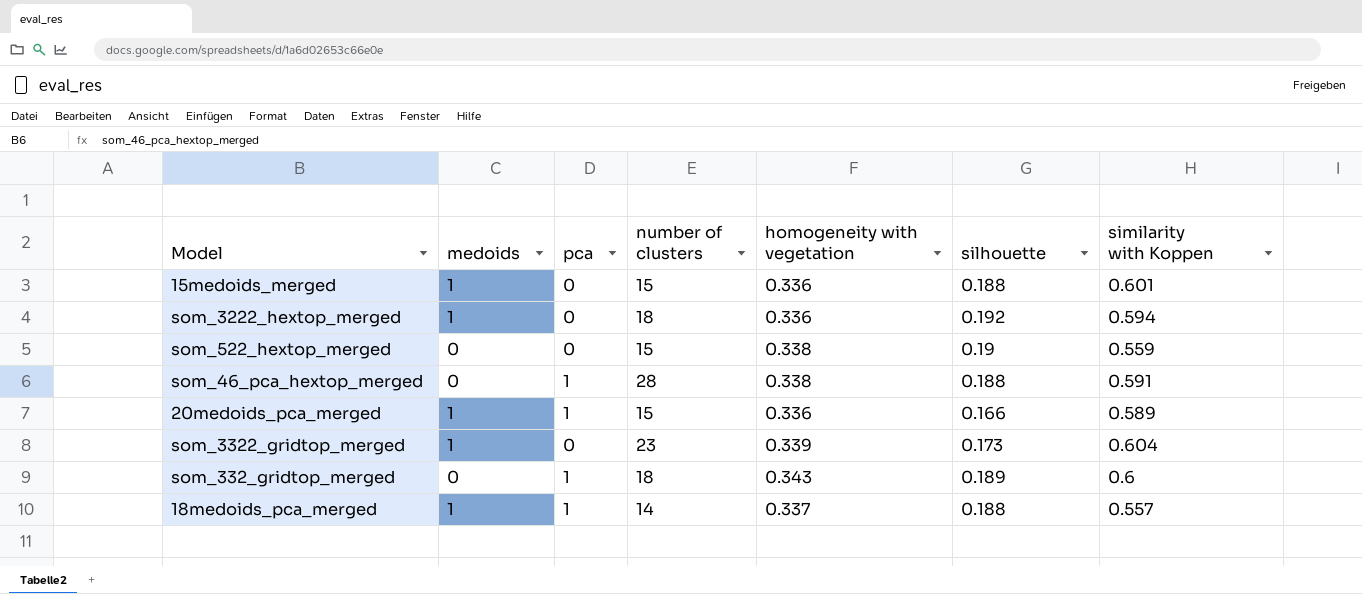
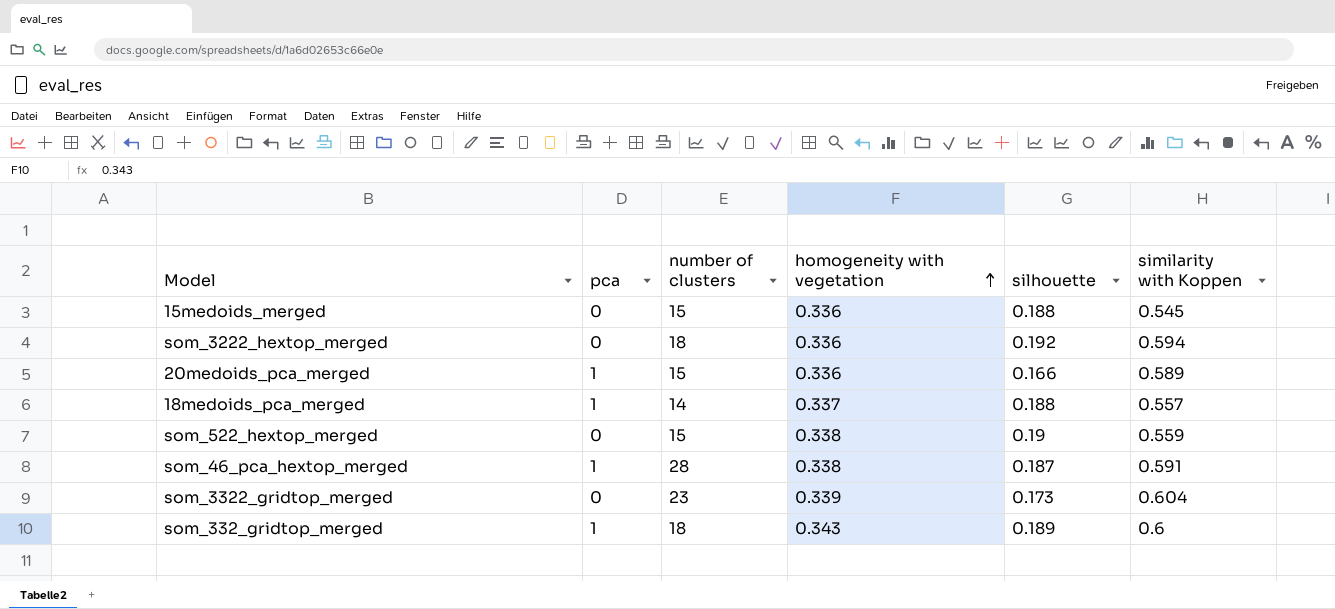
row order: none -> homogeneity with vegetation ascending
column medoids | position: 2 -> none
15medoids_merged | similarity with Koppen: 0.601 -> 0.545
som_46_pca_hextop_merged | silhouette: 0.188 -> 0.187

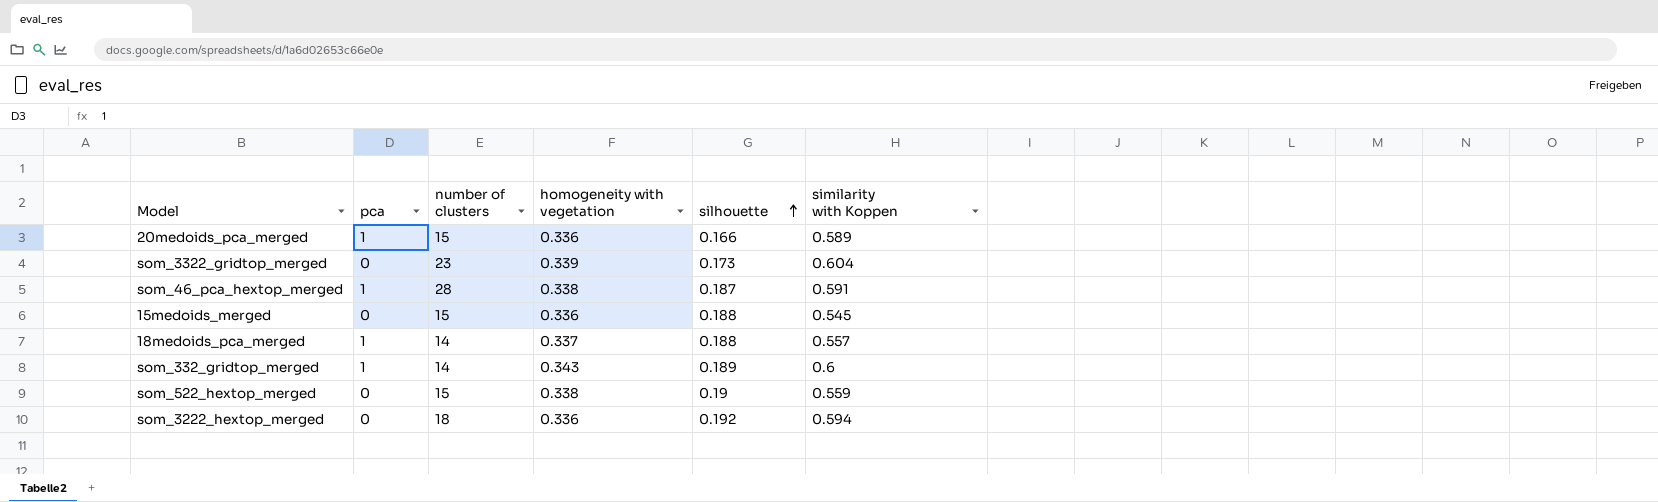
row order: homogeneity with vegetation ascending -> silhouette ascending
som_332_gridtop_merged | number of clusters: 18 -> 14

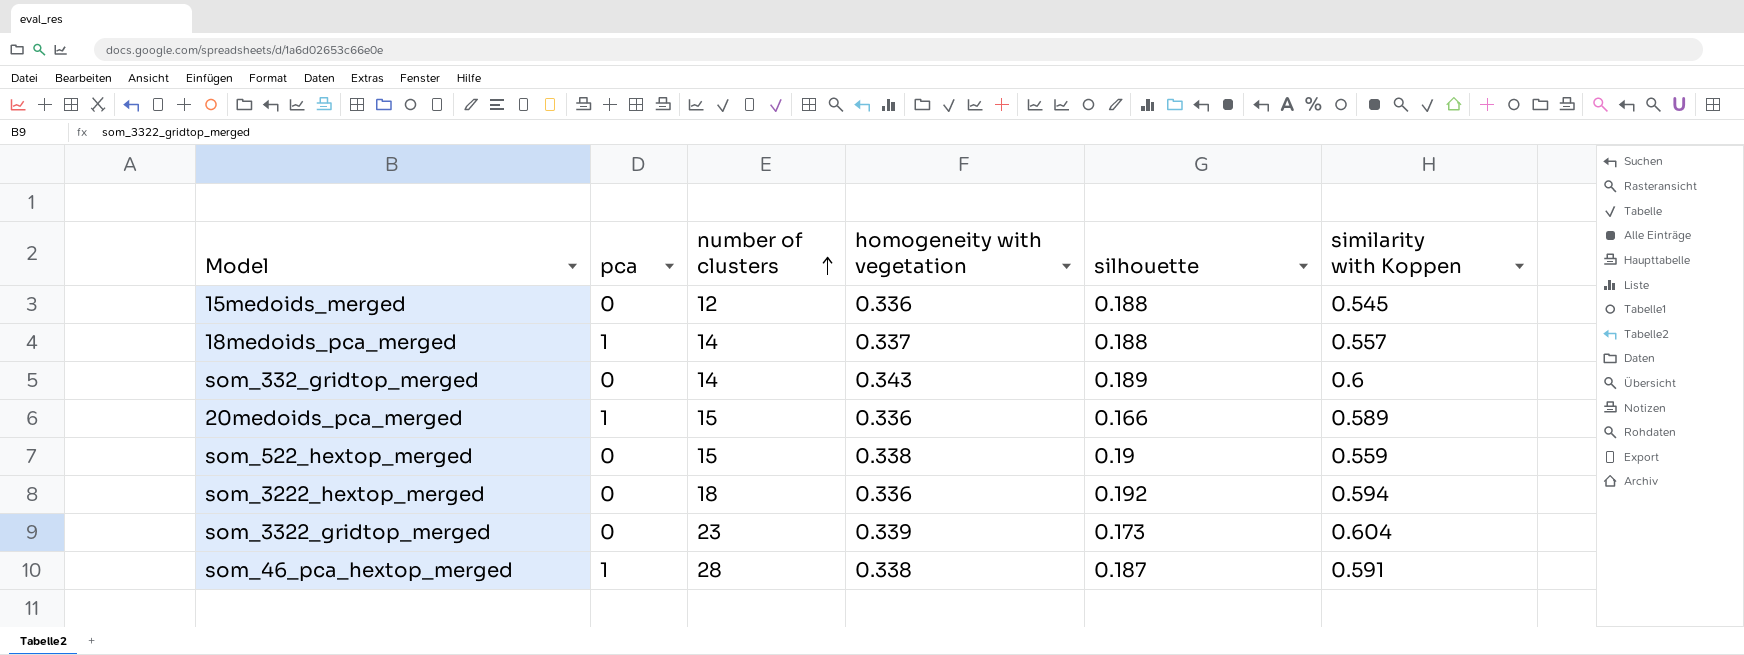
row order: silhouette ascending -> number of clusters ascending
15medoids_merged | number of clusters: 15 -> 12
som_332_gridtop_merged | pca: 1 -> 0

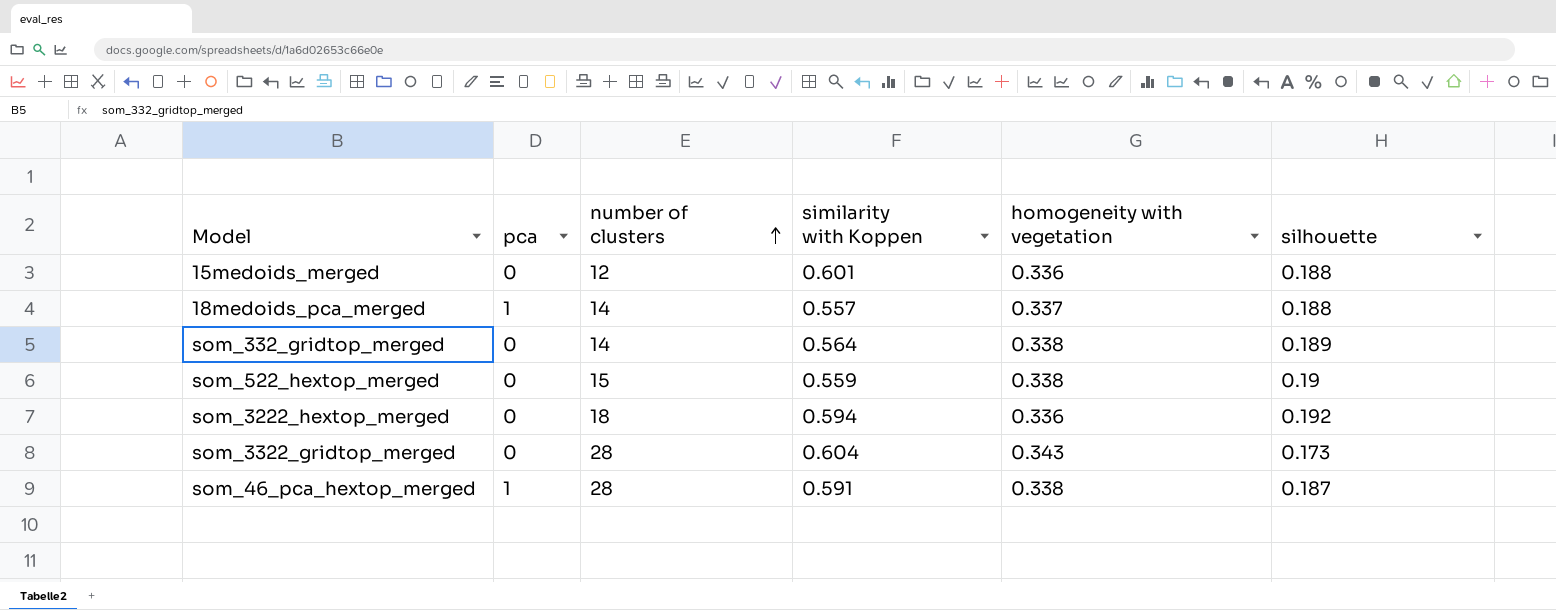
column similarity with Koppen | position: 6 -> 4
row 20medoids_pca_merged: 1 | 15 | 0.336 | 0.166 | 0.589 -> none
15medoids_merged | similarity with Koppen: 0.545 -> 0.601
som_332_gridtop_merged | similarity with Koppen: 0.6 -> 0.564
som_332_gridtop_merged | homogeneity with vegetation: 0.343 -> 0.338
som_3322_gridtop_merged | number of clusters: 23 -> 28
som_3322_gridtop_merged | homogeneity with vegetation: 0.339 -> 0.343

